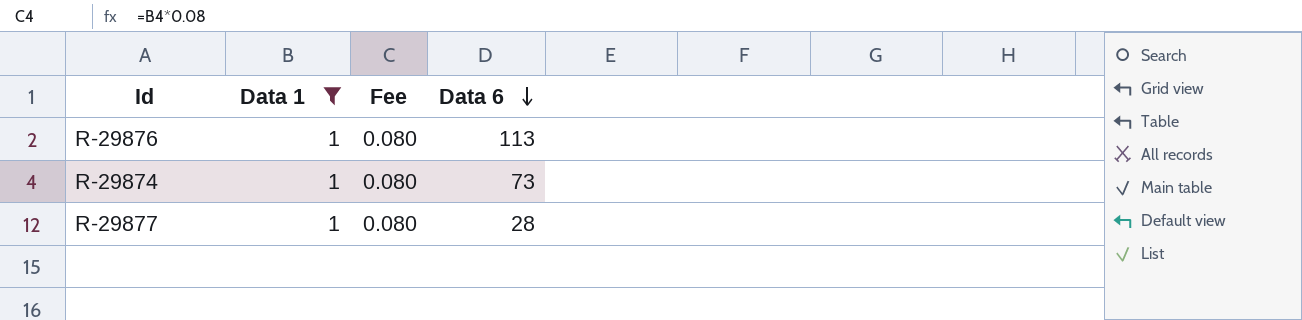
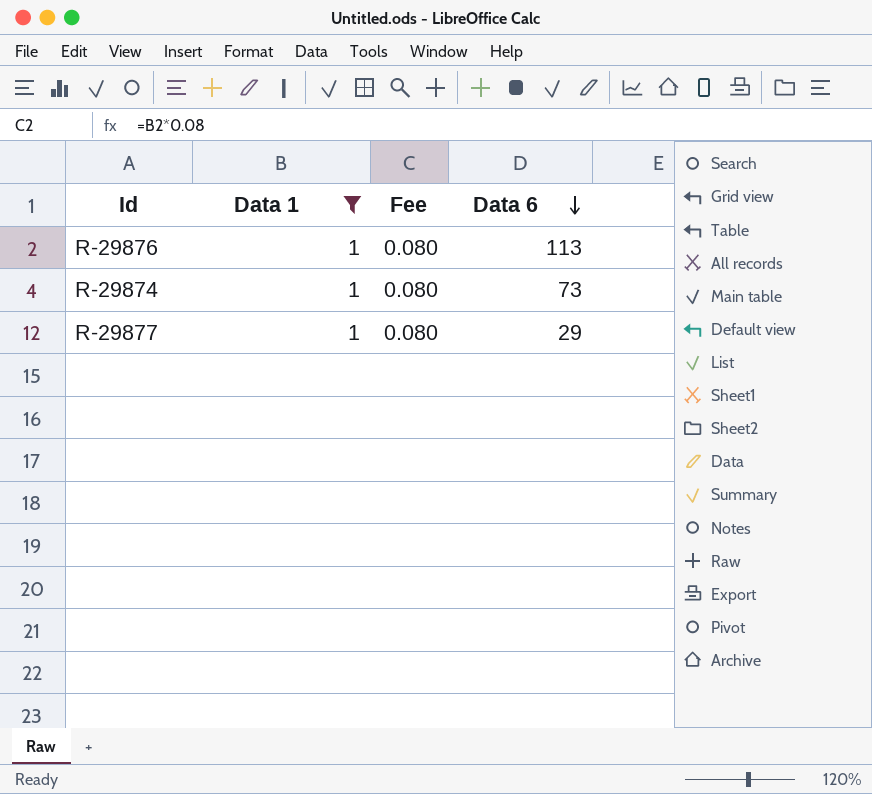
R-29877 | Data 6: 28 -> 29

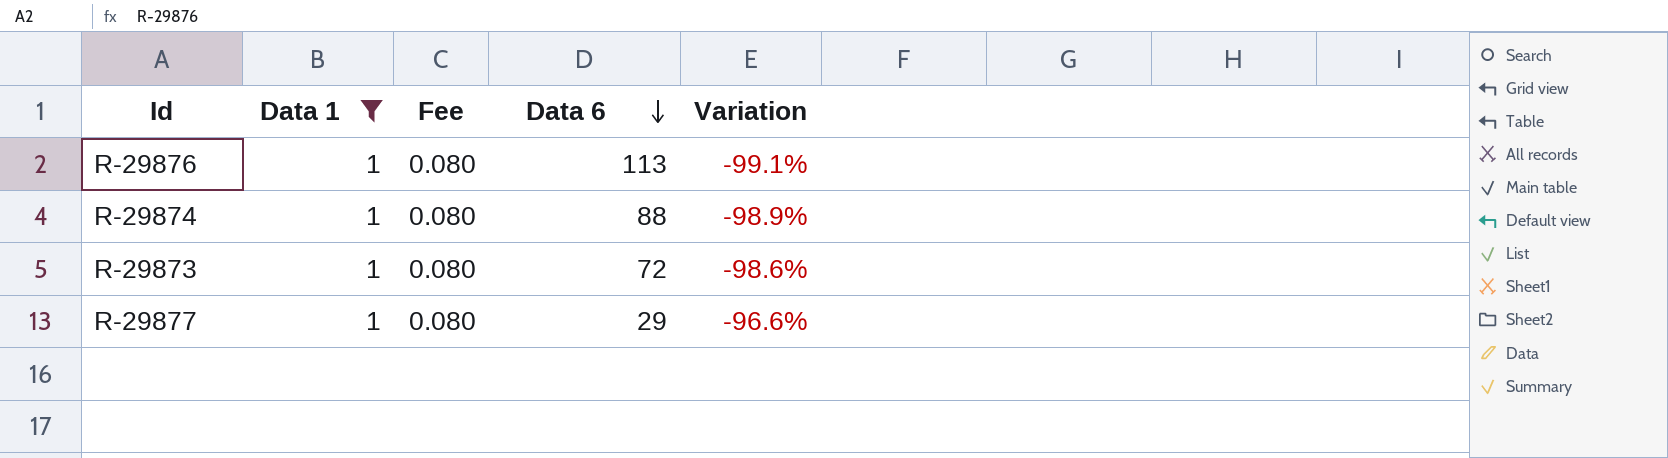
column Variation | formula: none -> ([Data 1] - [Data 6]) / [Data 6]
R-29874 | Data 6: 73 -> 88
row R-29873: none -> 1 | 0.080 | 72 | -98.6%

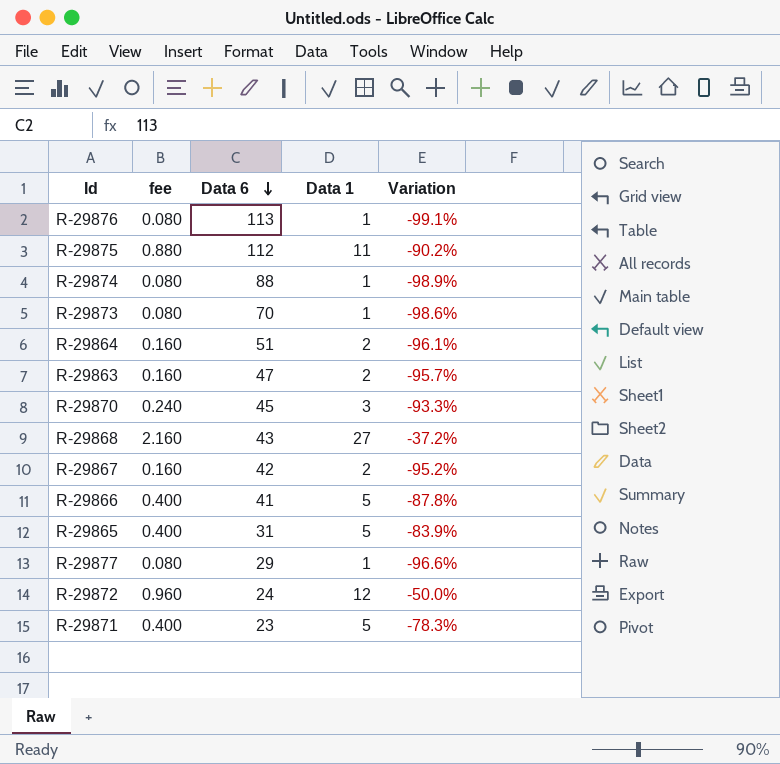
filter: Data 1 = 1 -> none
column name: Fee -> fee
column Data 1 | position: 2 -> 4
R-29873 | Data 6: 72 -> 70

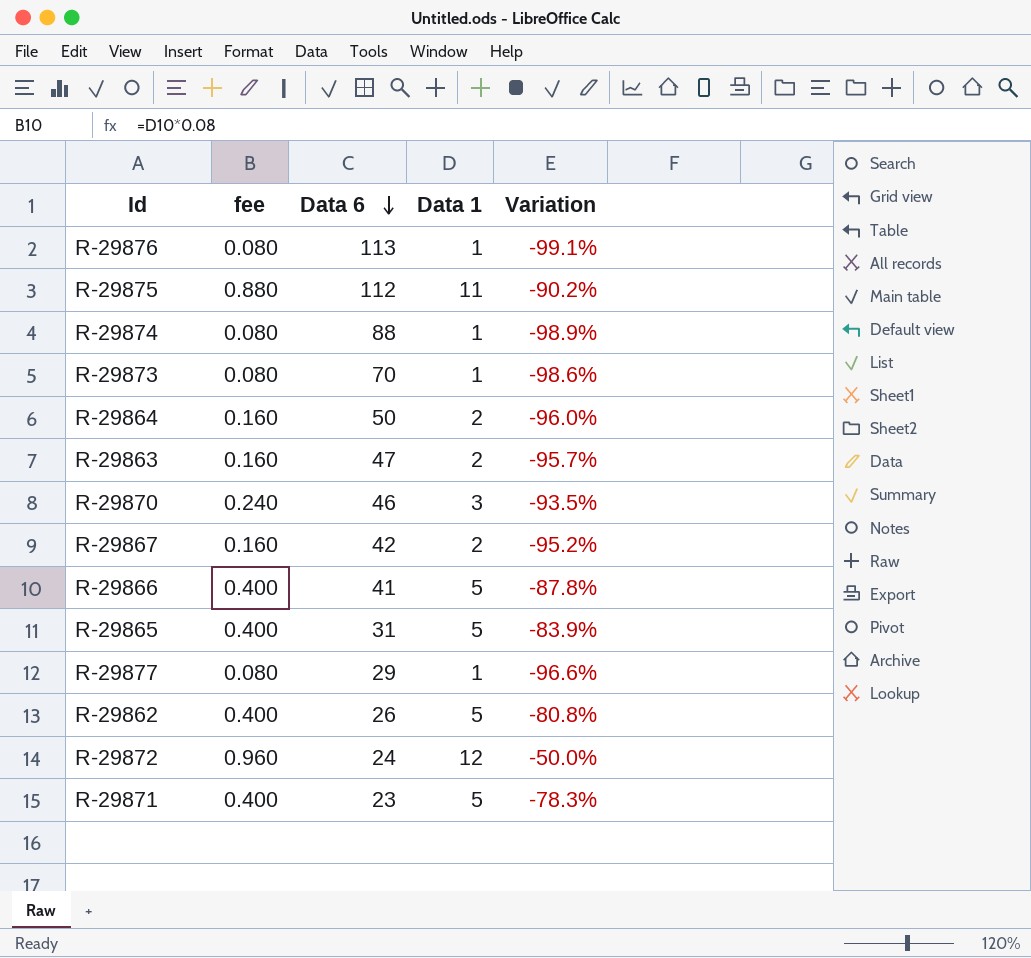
row R-29868: 2.160 | 43 | 27 | -37.2% -> none
R-29864 | Data 6: 51 -> 50
R-29864 | Variation: -96.1% -> -96.0%
R-29870 | Data 6: 45 -> 46
R-29870 | Variation: -93.3% -> -93.5%
row R-29862: none -> 0.400 | 26 | 5 | -80.8%

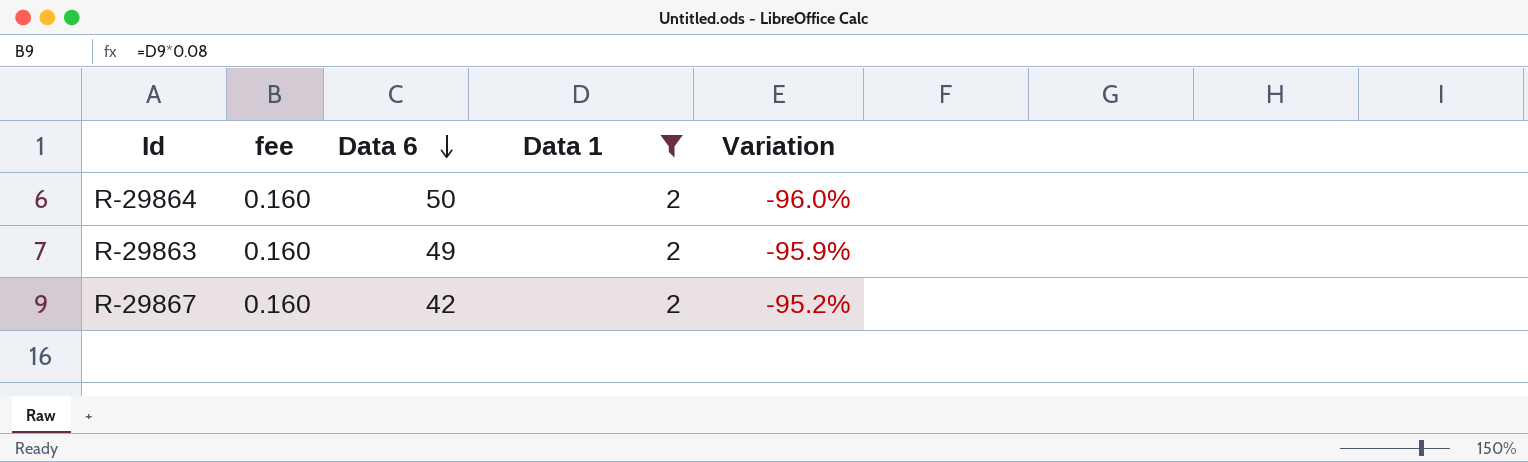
filter: none -> Data 1 = 2
R-29863 | Data 6: 47 -> 49
R-29863 | Variation: -95.7% -> -95.9%

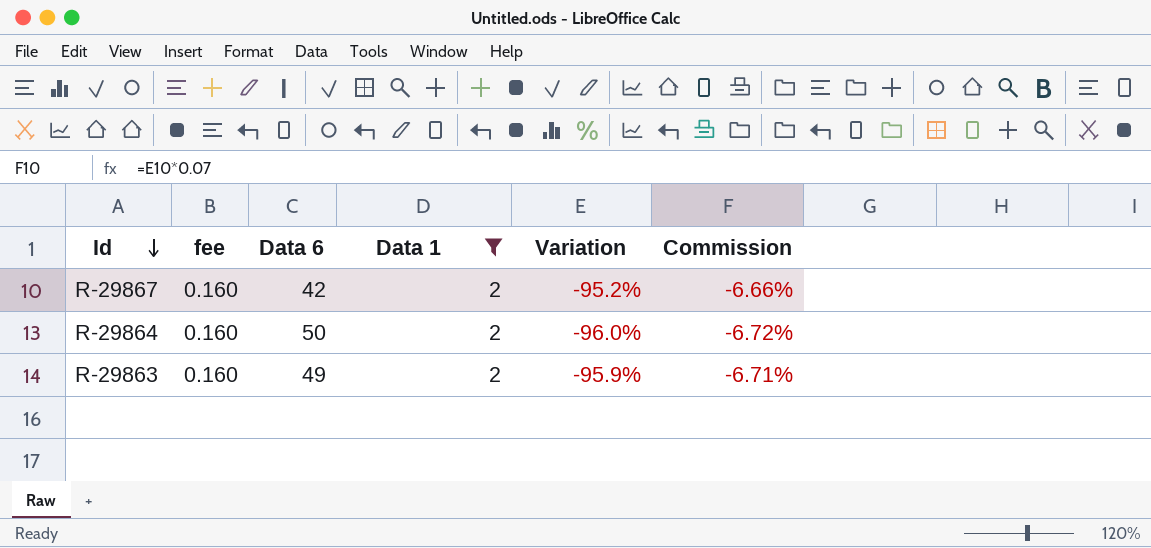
row order: Data 6 descending -> Id descending
column Commission | formula: none -> [Variation] * 0.07

